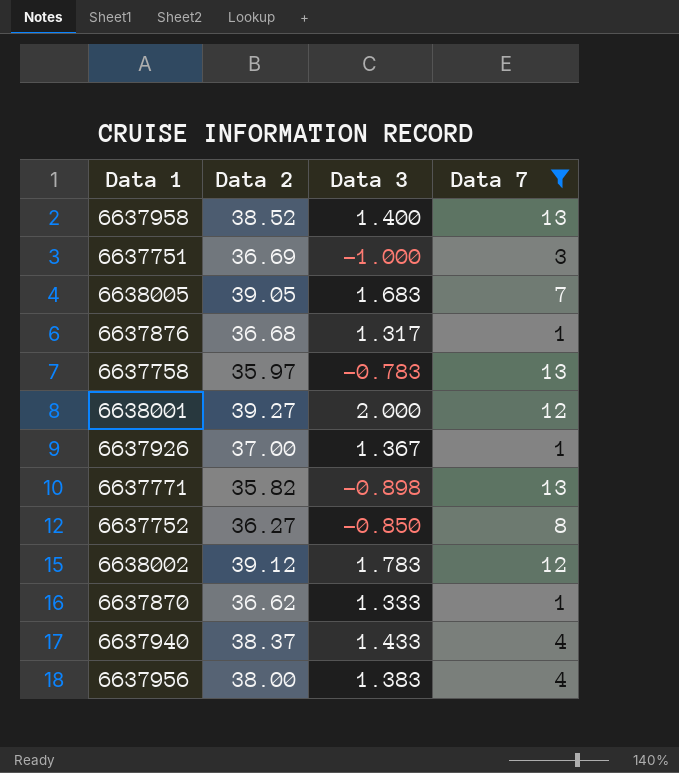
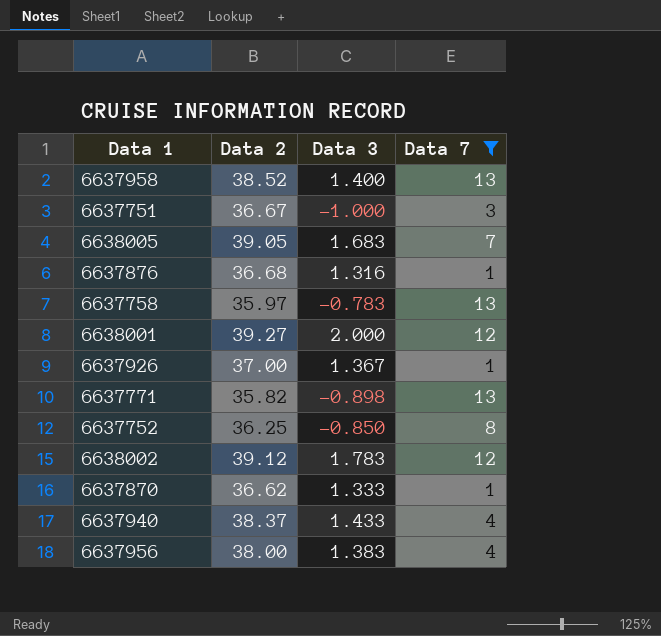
6637751 | Data 2: 36.69 -> 36.67
6637876 | Data 3: 1.317 -> 1.316
6637752 | Data 2: 36.27 -> 36.25

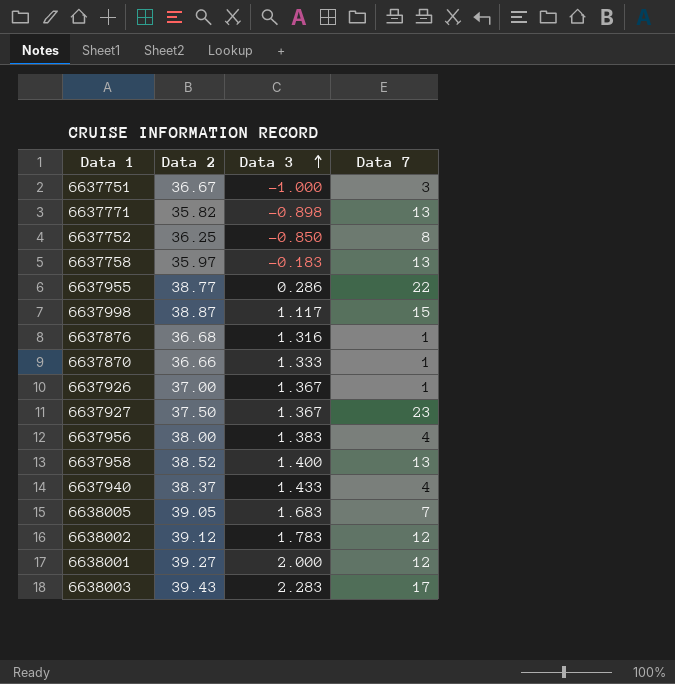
filter: Data 7 <= 13 -> none
row order: none -> Data 3 ascending
6637758 | Data 3: -0.783 -> -0.183
6637870 | Data 2: 36.62 -> 36.66

